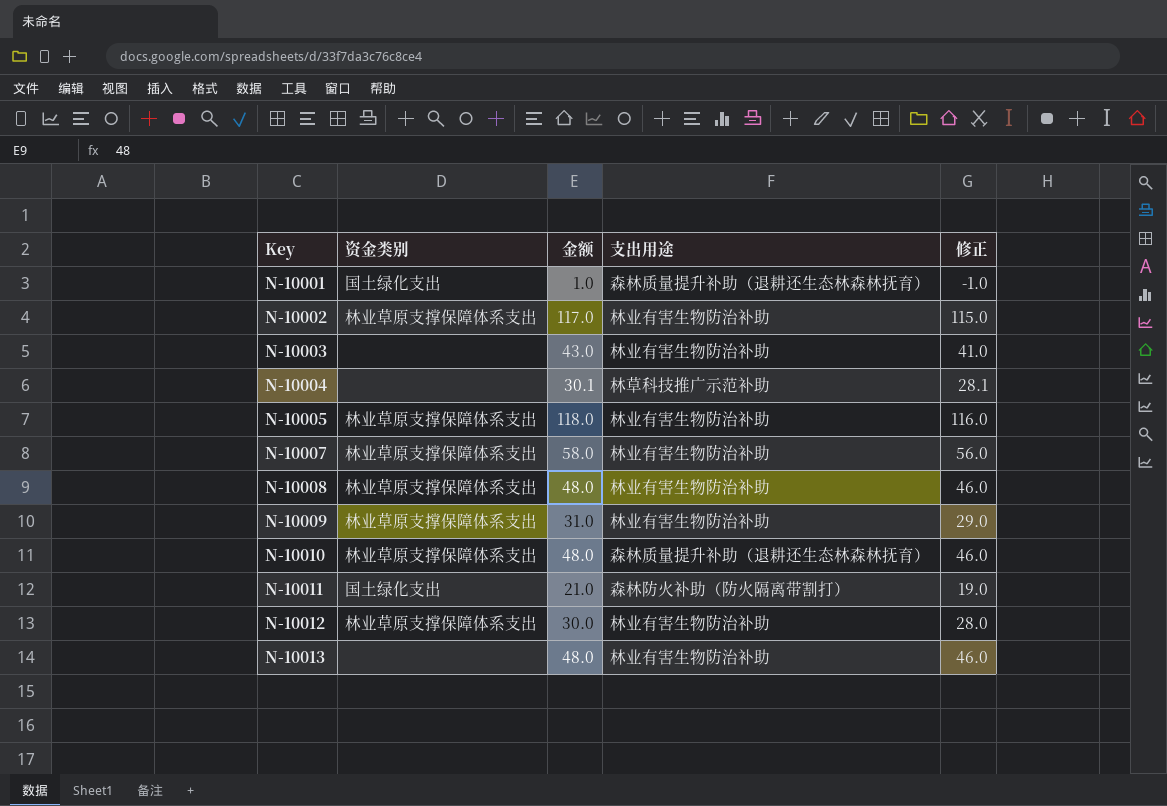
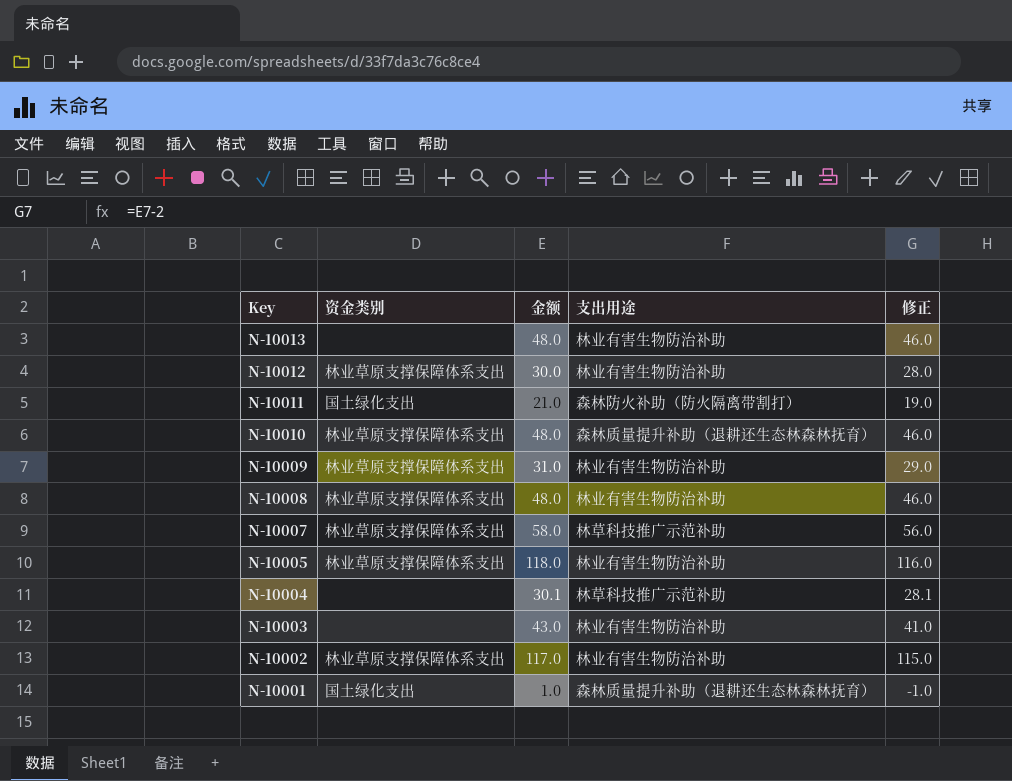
row order: Key ascending -> Key descending
N-10007 | 支出用途: 林业有害生物防治补助 -> 林草科技推广示范补助

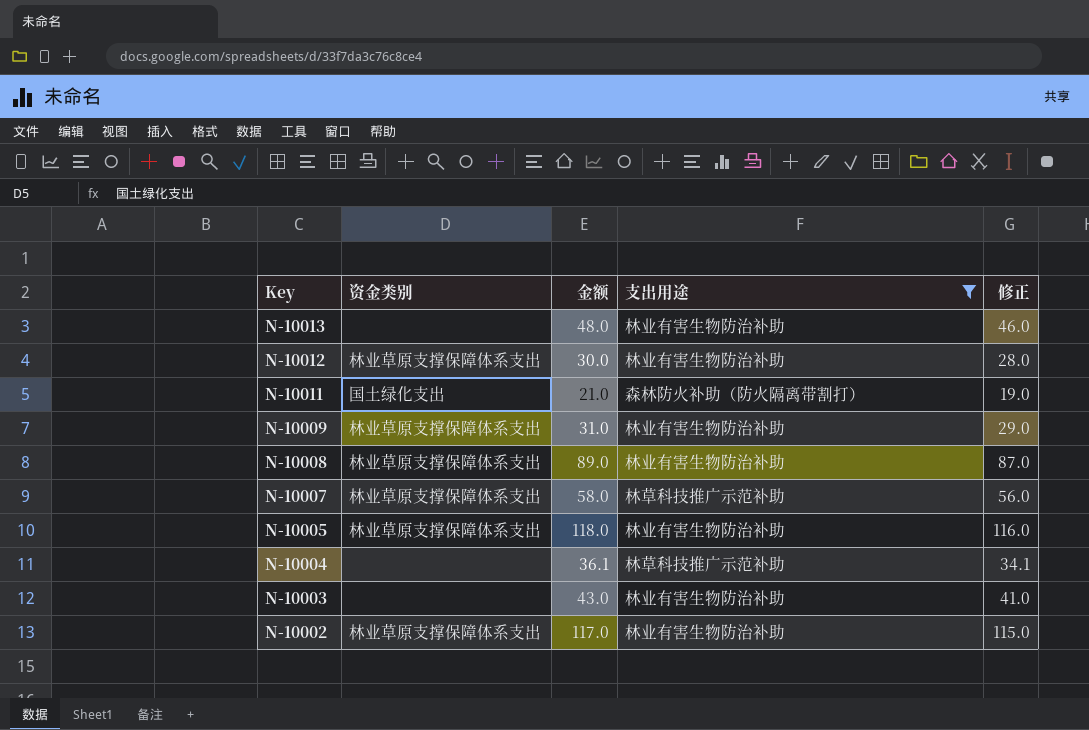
filter: none -> 支出用途 != 森林质量提升补助（退耕还生态林森林抚育）
N-10008 | 金额: 48.0 -> 89.0
N-10008 | 修正: 46.0 -> 87.0
N-10004 | 金额: 30.1 -> 36.1
N-10004 | 修正: 28.1 -> 34.1

